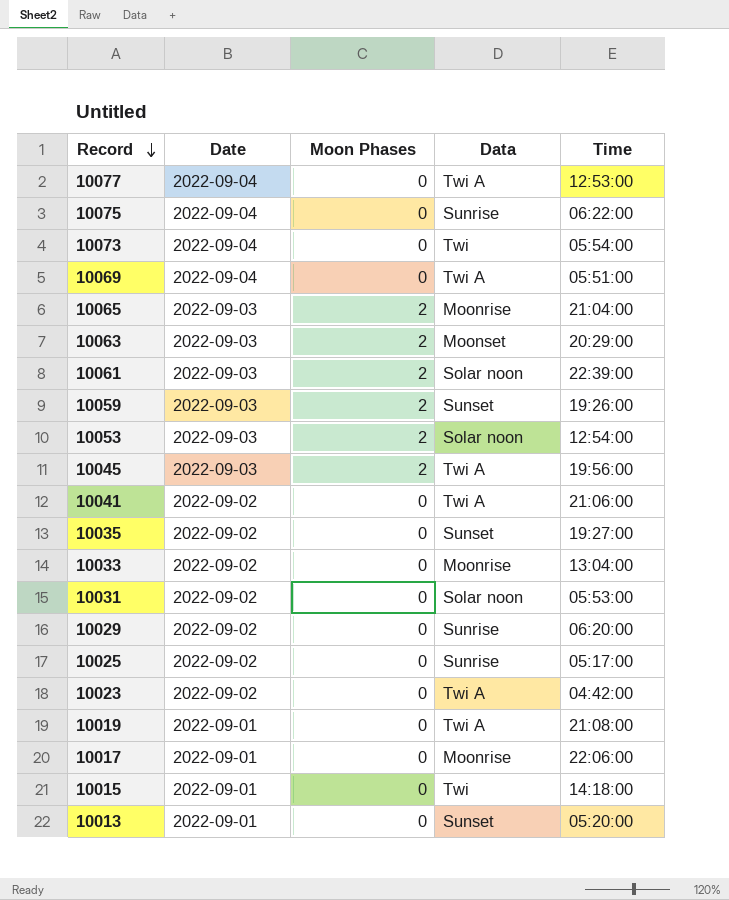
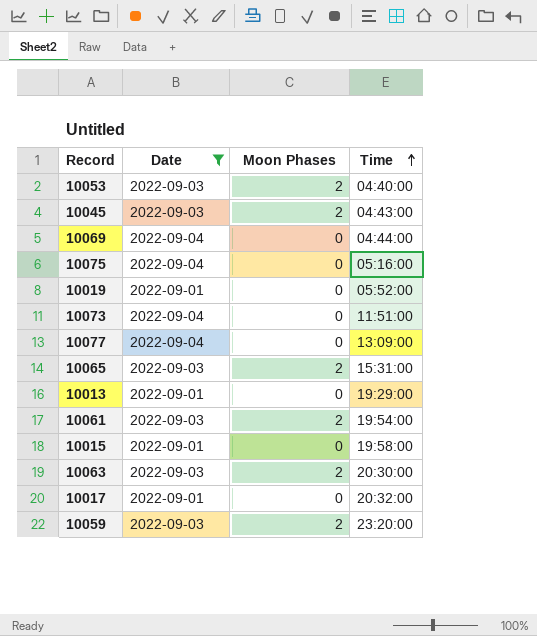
filter: none -> Date != 2022-09-02
row order: Record descending -> Time ascending
column Data | position: 4 -> none
10053 | Time: 12:54:00 -> 04:40:00
10045 | Time: 19:56:00 -> 04:43:00
10069 | Time: 05:51:00 -> 04:44:00
10075 | Time: 06:22:00 -> 05:16:00
10019 | Time: 21:08:00 -> 05:52:00
10073 | Time: 05:54:00 -> 11:51:00
10077 | Time: 12:53:00 -> 13:09:00
10065 | Time: 21:04:00 -> 15:31:00
10013 | Time: 05:20:00 -> 19:29:00
10061 | Time: 22:39:00 -> 19:54:00
10015 | Time: 14:18:00 -> 19:58:00
10063 | Time: 20:29:00 -> 20:30:00
10017 | Time: 22:06:00 -> 20:32:00
10059 | Time: 19:26:00 -> 23:20:00

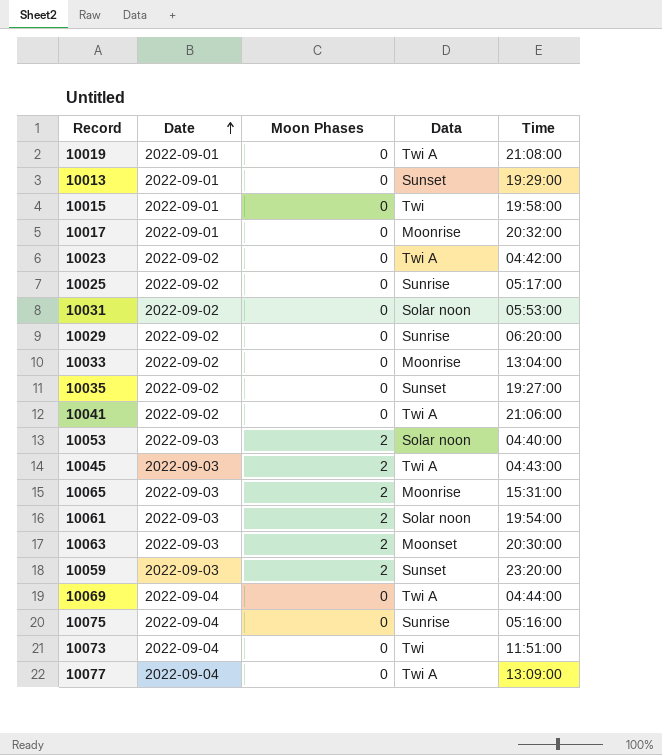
filter: Date != 2022-09-02 -> none
row order: Time ascending -> Date ascending
column Data | position: none -> 4
10019 | Time: 05:52:00 -> 21:08:00

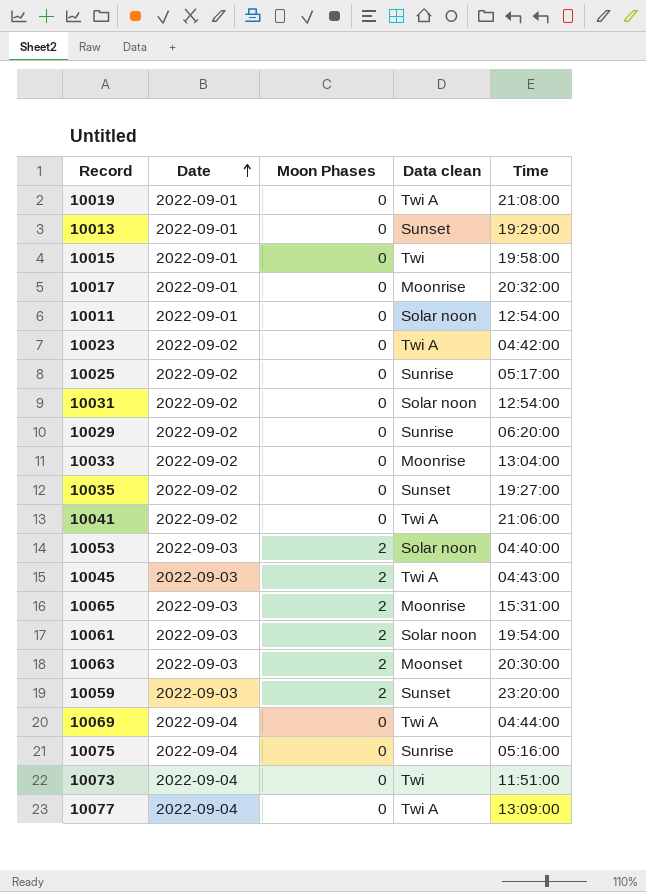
column name: Data -> Data clean
row 10011: none -> 2022-09-01 | 0 | Solar noon | 12:54:00
10031 | Time: 05:53:00 -> 12:54:00

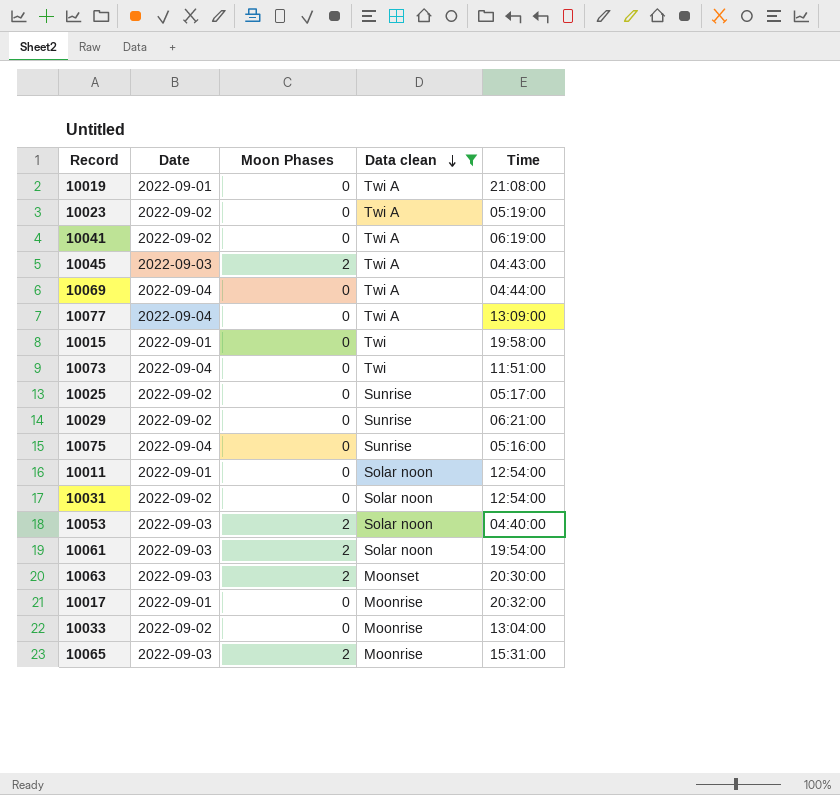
filter: none -> Data clean != Sunset
row order: Date ascending -> Data clean descending
10023 | Time: 04:42:00 -> 05:19:00
10041 | Time: 21:06:00 -> 06:19:00
10029 | Time: 06:20:00 -> 06:21:00

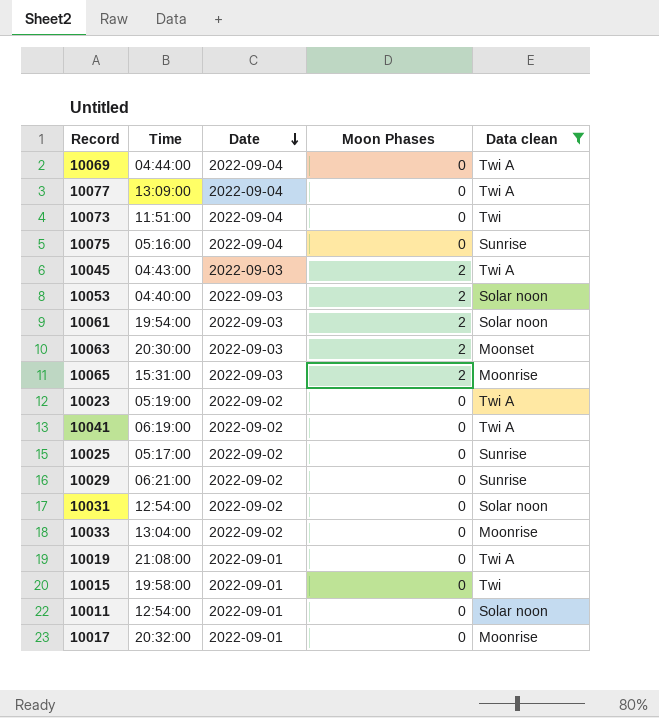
row order: Data clean descending -> Date descending
column Time | position: 5 -> 2

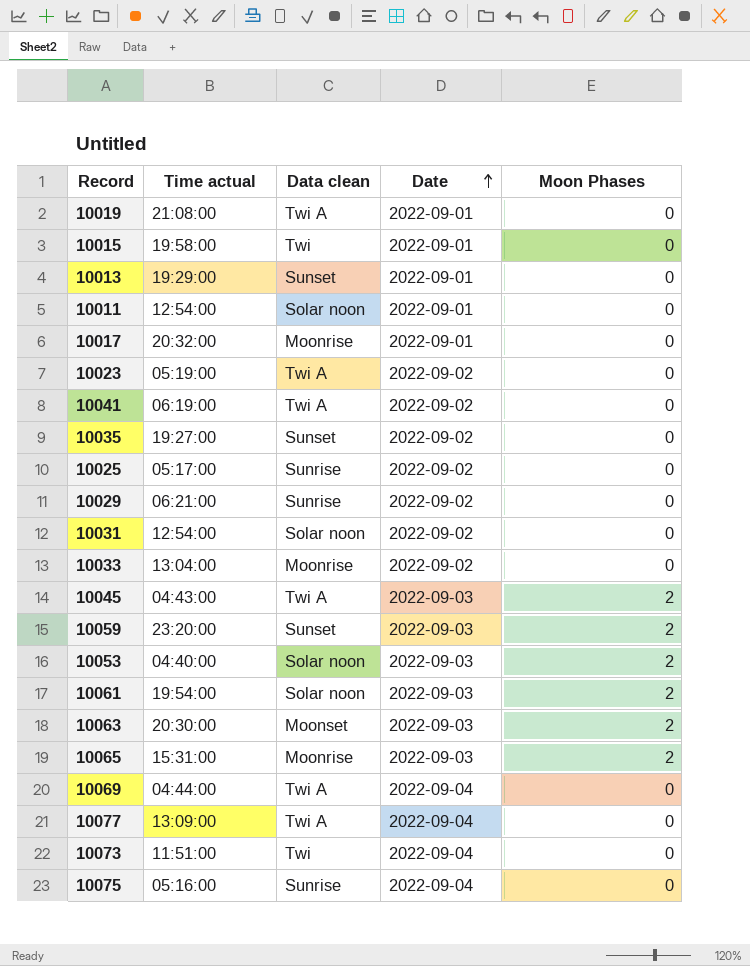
filter: Data clean != Sunset -> none
row order: Date descending -> Date ascending
column name: Time -> Time actual
column Data clean | position: 5 -> 3

